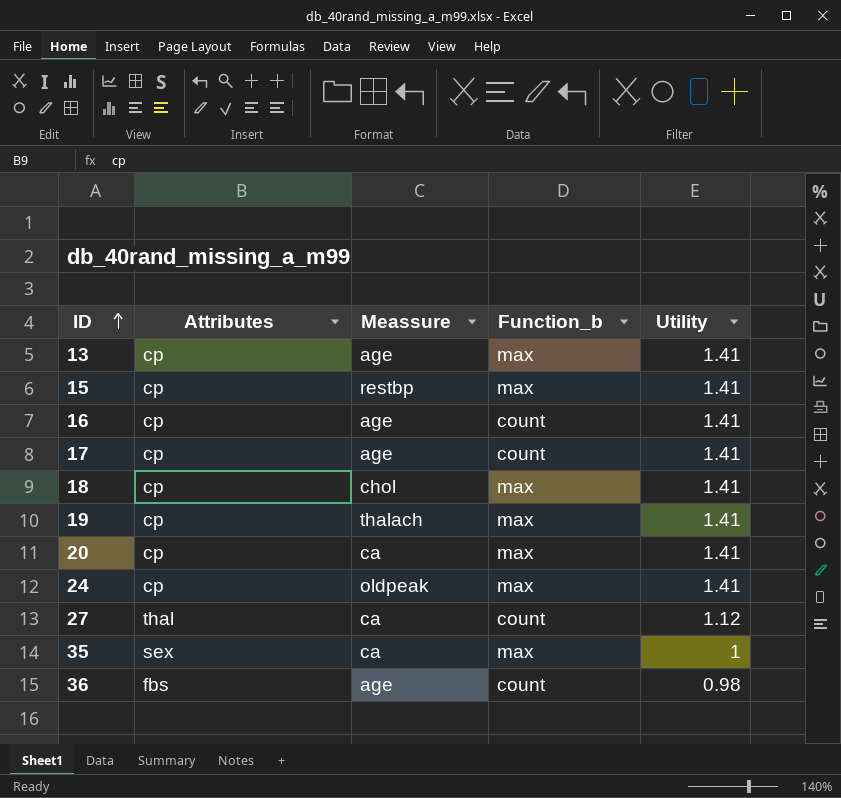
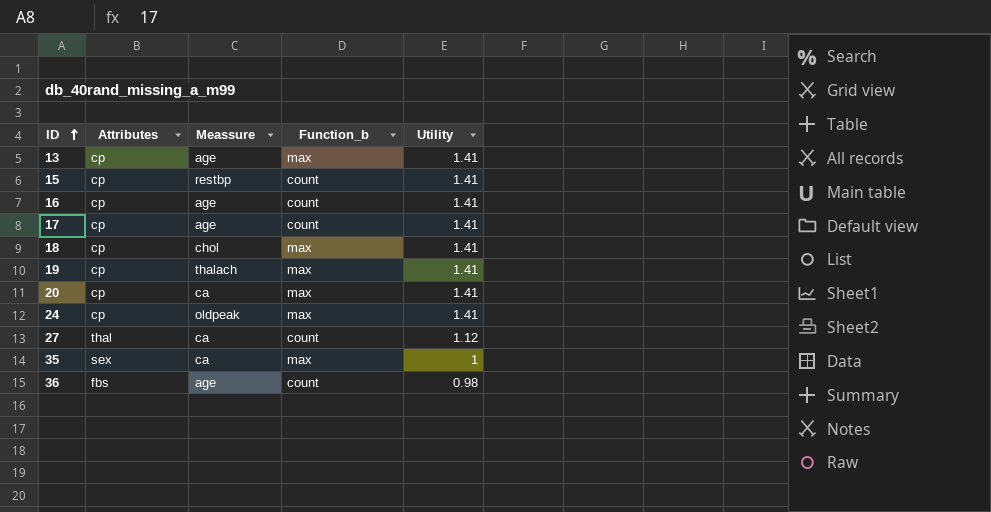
15 | Function_b: max -> count

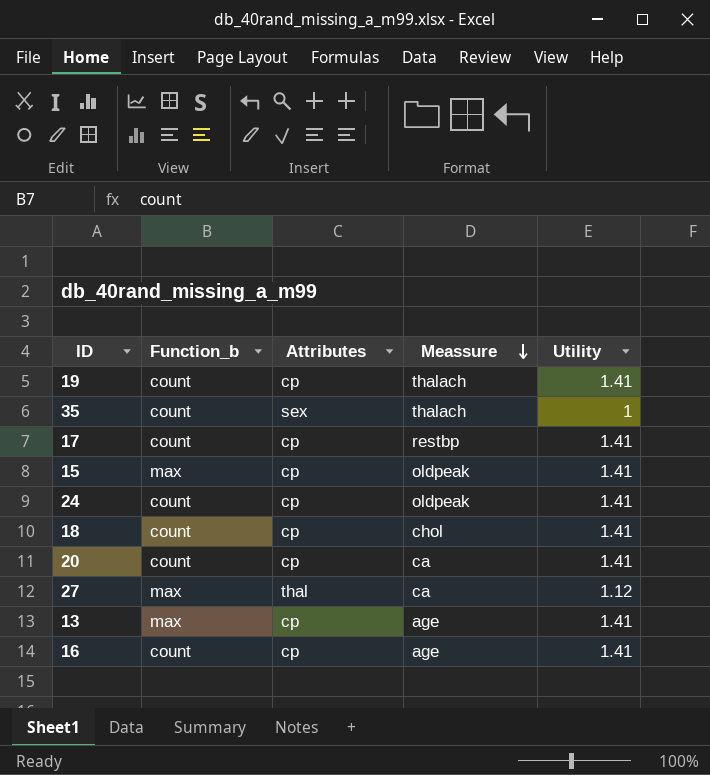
row order: ID ascending -> Meassure descending
column Function_b | position: 4 -> 2
row 36: fbs | age | count | 0.98 -> none
19 | Function_b: max -> count
35 | Function_b: max -> count
35 | Meassure: ca -> thalach
17 | Meassure: age -> restbp
15 | Function_b: count -> max
15 | Meassure: restbp -> oldpeak
24 | Function_b: max -> count
18 | Function_b: max -> count
20 | Function_b: max -> count
27 | Function_b: count -> max

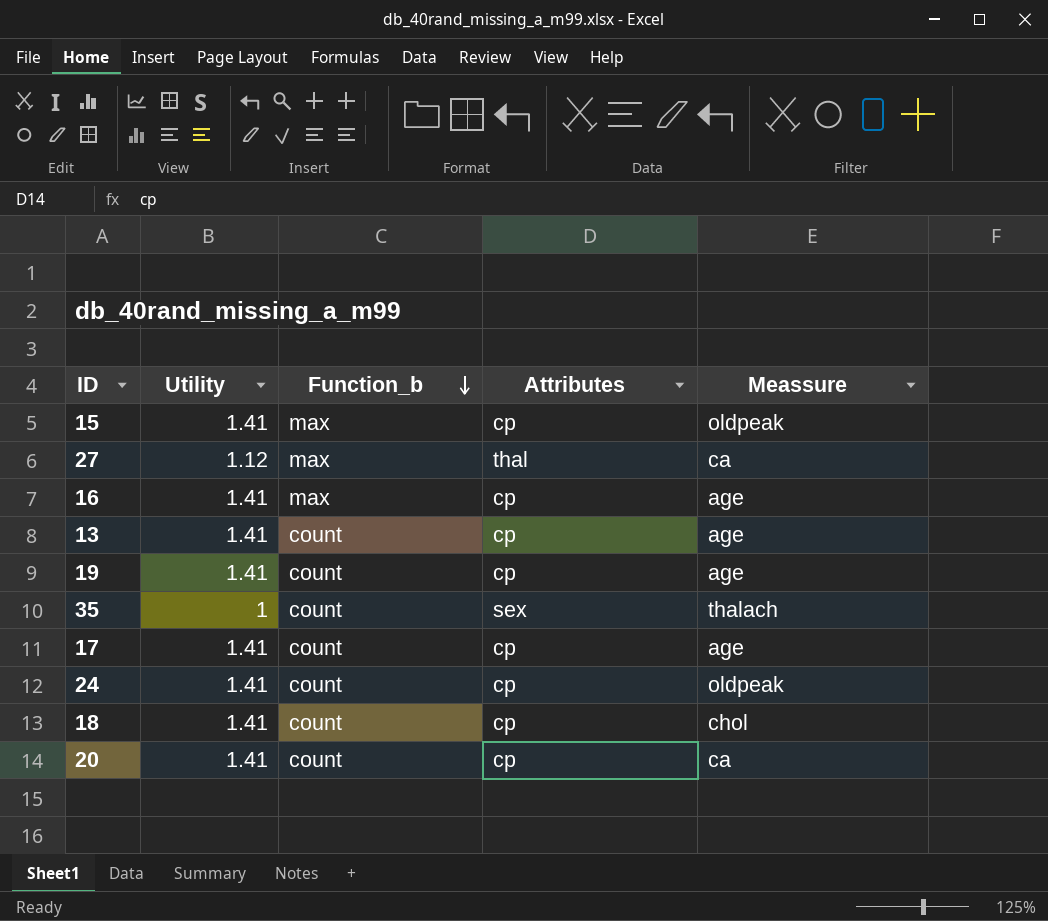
row order: Meassure descending -> Function_b descending
column Utility | position: 5 -> 2
16 | Function_b: count -> max
13 | Function_b: max -> count
19 | Meassure: thalach -> age
17 | Meassure: restbp -> age

